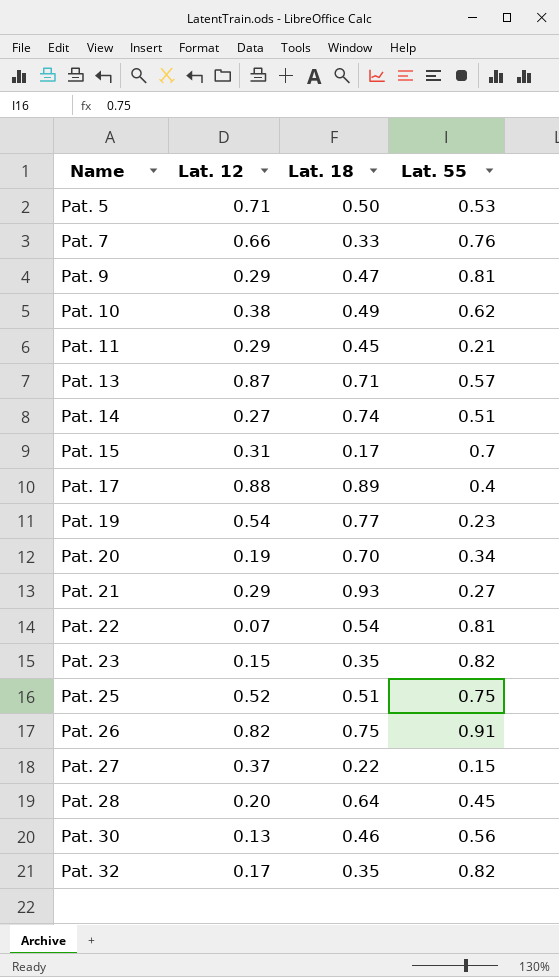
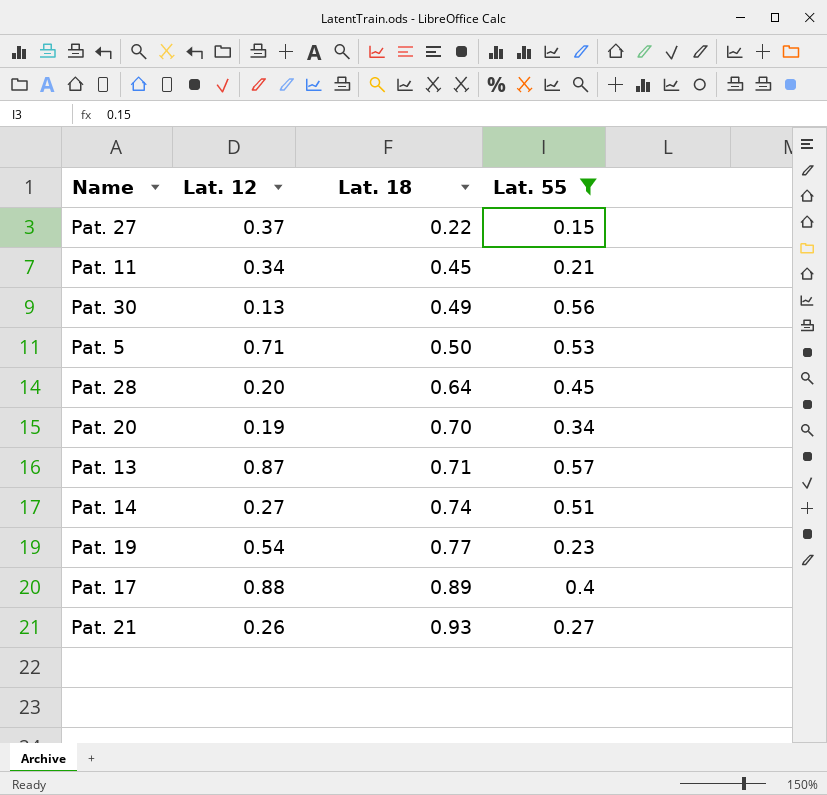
filter: none -> Lat. 55 <= 0.57
row order: Name ascending -> Lat. 18 ascending
Pat. 11 | Lat. 12: 0.29 -> 0.34
Pat. 30 | Lat. 18: 0.46 -> 0.49
Pat. 21 | Lat. 12: 0.29 -> 0.26

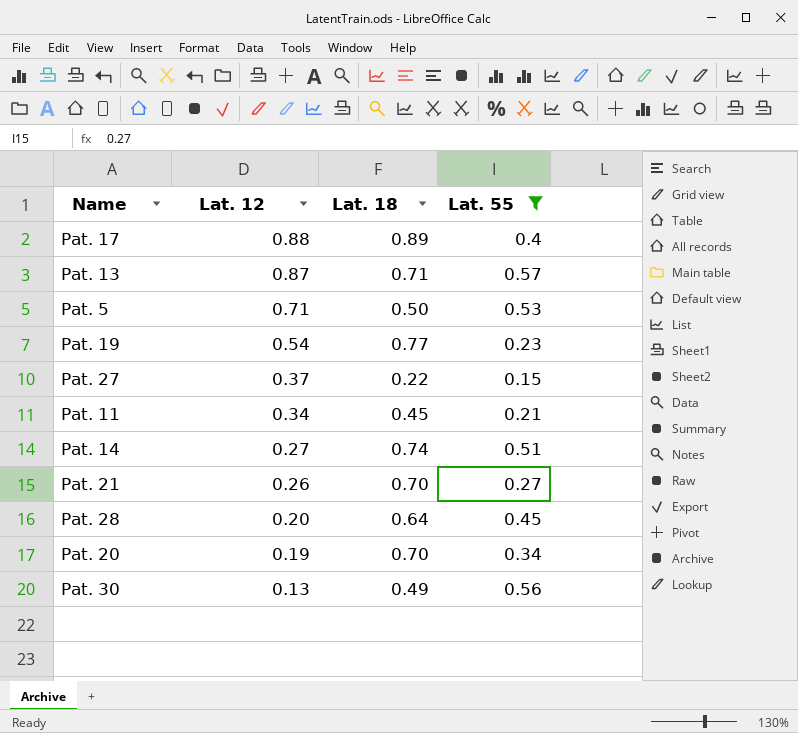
row order: Lat. 18 ascending -> Lat. 12 descending
Pat. 21 | Lat. 18: 0.93 -> 0.70

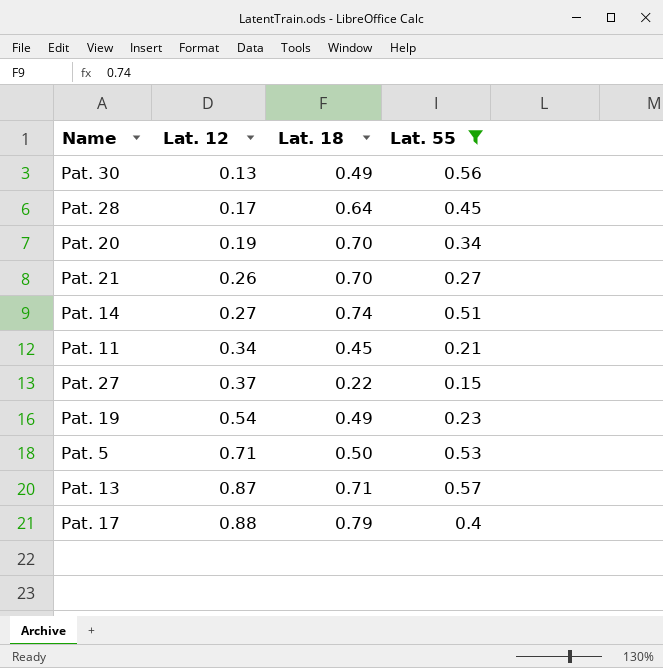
row order: Lat. 12 descending -> Lat. 12 ascending
Pat. 28 | Lat. 12: 0.20 -> 0.17
Pat. 19 | Lat. 18: 0.77 -> 0.49
Pat. 17 | Lat. 18: 0.89 -> 0.79

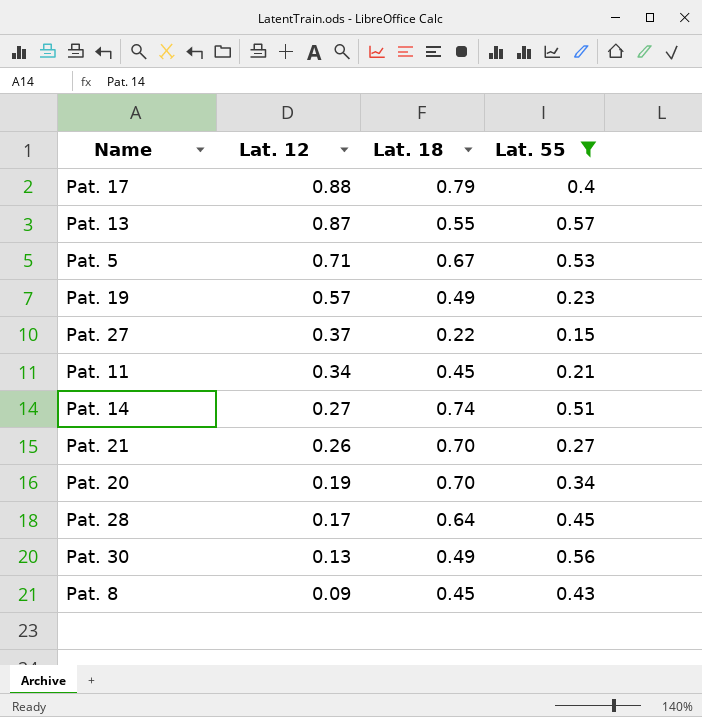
row order: Lat. 12 ascending -> Lat. 12 descending
Pat. 13 | Lat. 18: 0.71 -> 0.55
Pat. 5 | Lat. 18: 0.50 -> 0.67
Pat. 19 | Lat. 12: 0.54 -> 0.57
row Pat. 8: none -> 0.09 | 0.45 | 0.43

